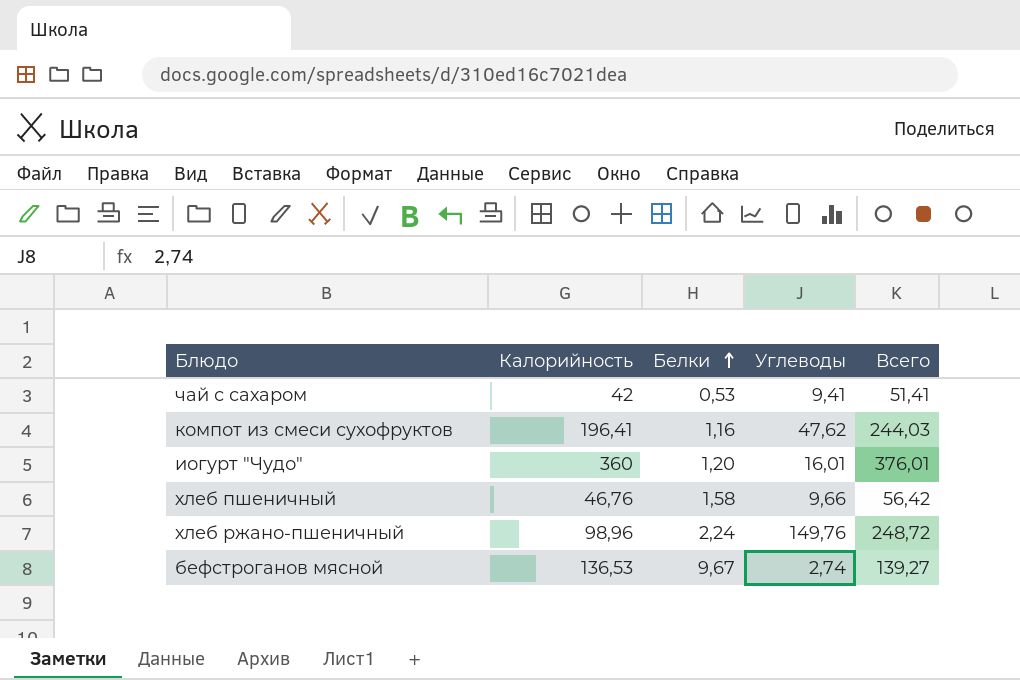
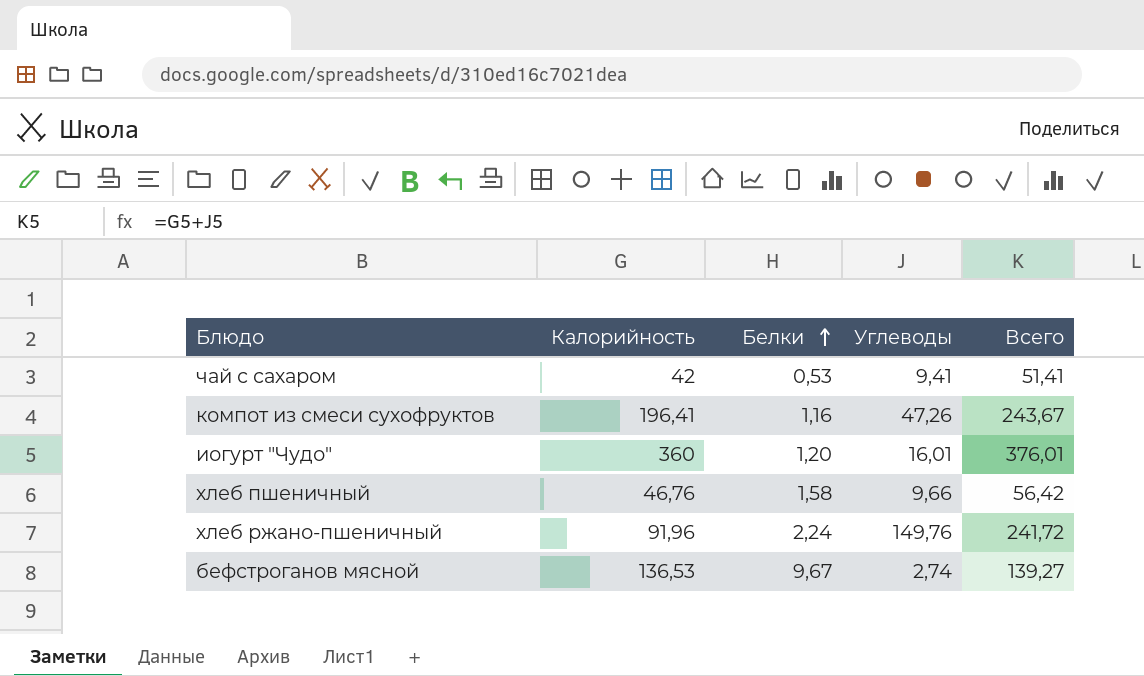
компот из смеси сухофруктов | Углеводы: 47,62 -> 47,26
компот из смеси сухофруктов | Всего: 244,03 -> 243,67
хлеб ржано-пшеничный | Калорийность: 98,96 -> 91,96
хлеб ржано-пшеничный | Всего: 248,72 -> 241,72

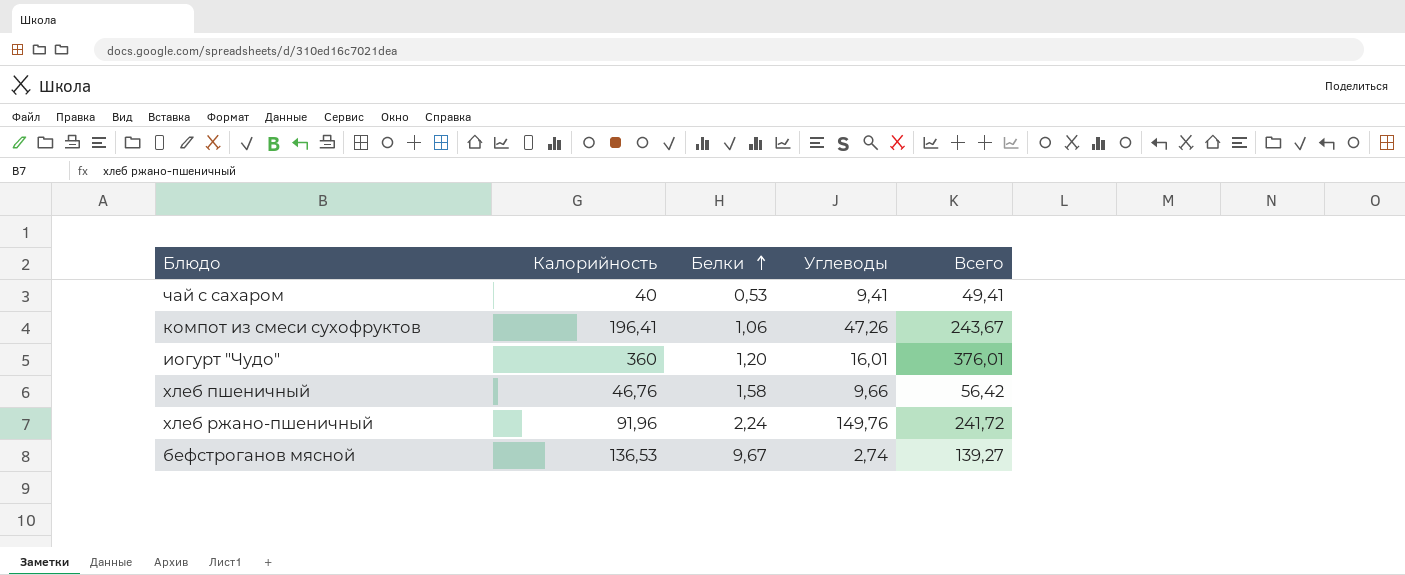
чай с сахаром | Калорийность: 42 -> 40
чай с сахаром | Всего: 51,41 -> 49,41
компот из смеси сухофруктов | Белки: 1,16 -> 1,06

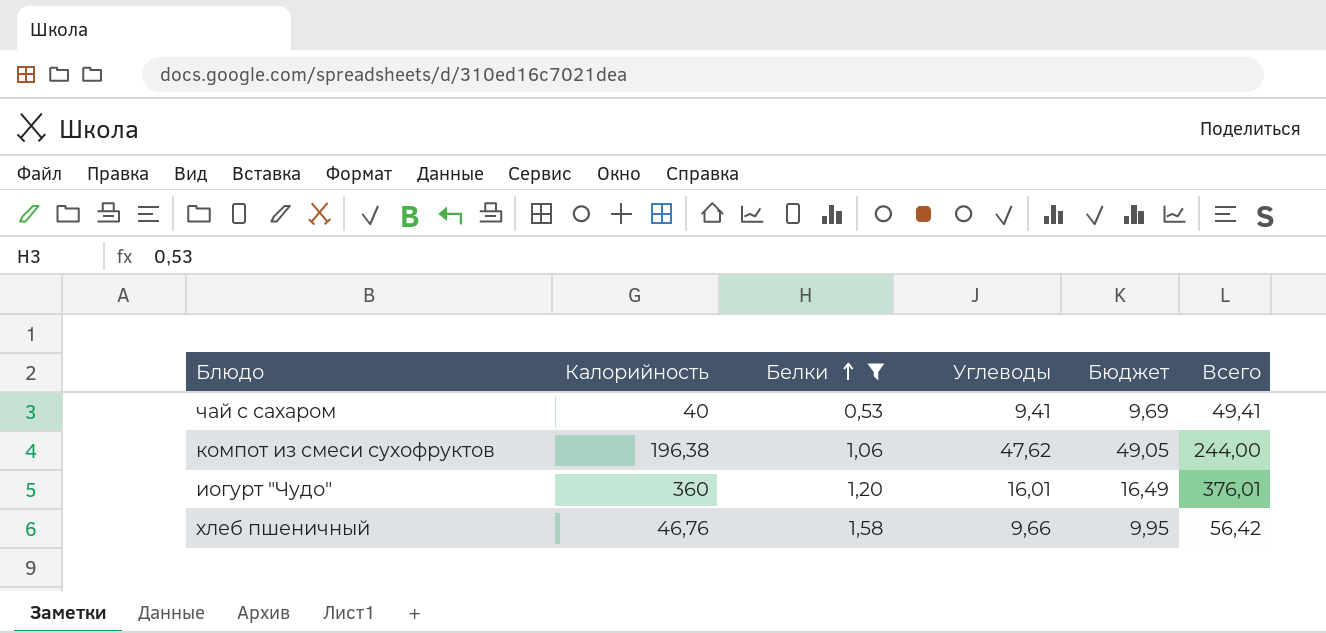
filter: none -> Белки <= 1,58
column Бюджет | formula: none -> [Углеводы] * 1,03
компот из смеси сухофруктов | Калорийность: 196,41 -> 196,38
компот из смеси сухофруктов | Углеводы: 47,26 -> 47,62
компот из смеси сухофруктов | Всего: 243,67 -> 244,00

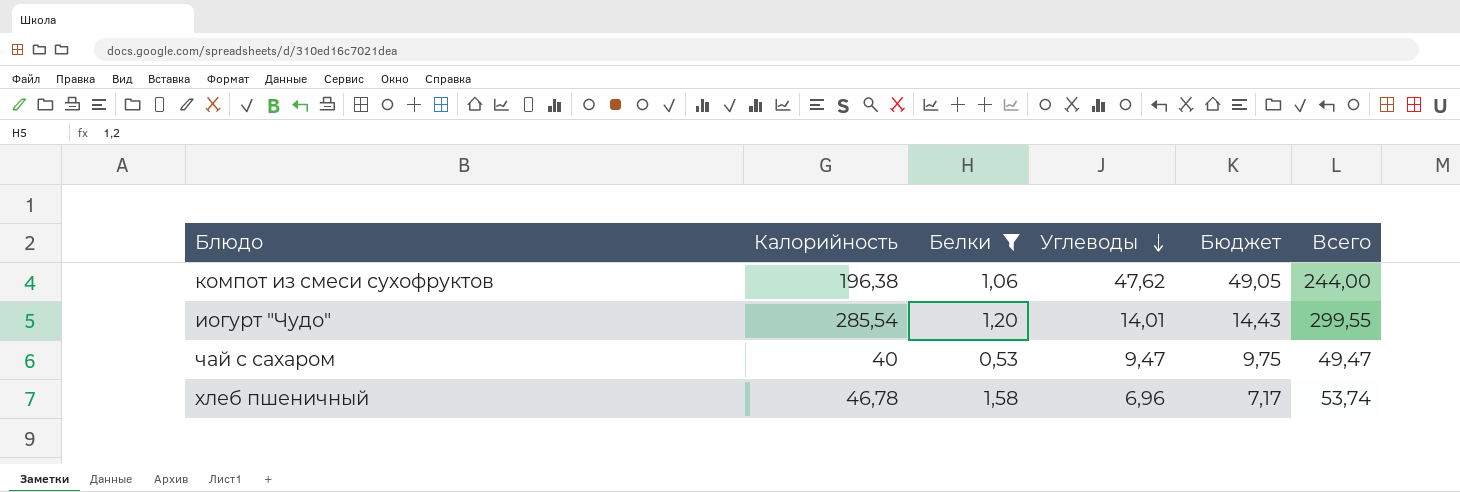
row order: Белки ascending -> Углеводы descending
иогурт "Чудо" | Калорийность: 360 -> 285,54
иогурт "Чудо" | Углеводы: 16,01 -> 14,01
иогурт "Чудо" | Бюджет: 16,49 -> 14,43
иогурт "Чудо" | Всего: 376,01 -> 299,55
чай с сахаром | Углеводы: 9,41 -> 9,47
чай с сахаром | Бюджет: 9,69 -> 9,75
чай с сахаром | Всего: 49,41 -> 49,47
хлеб пшеничный | Калорийность: 46,76 -> 46,78
хлеб пшеничный | Углеводы: 9,66 -> 6,96
хлеб пшеничный | Бюджет: 9,95 -> 7,17
хлеб пшеничный | Всего: 56,42 -> 53,74

